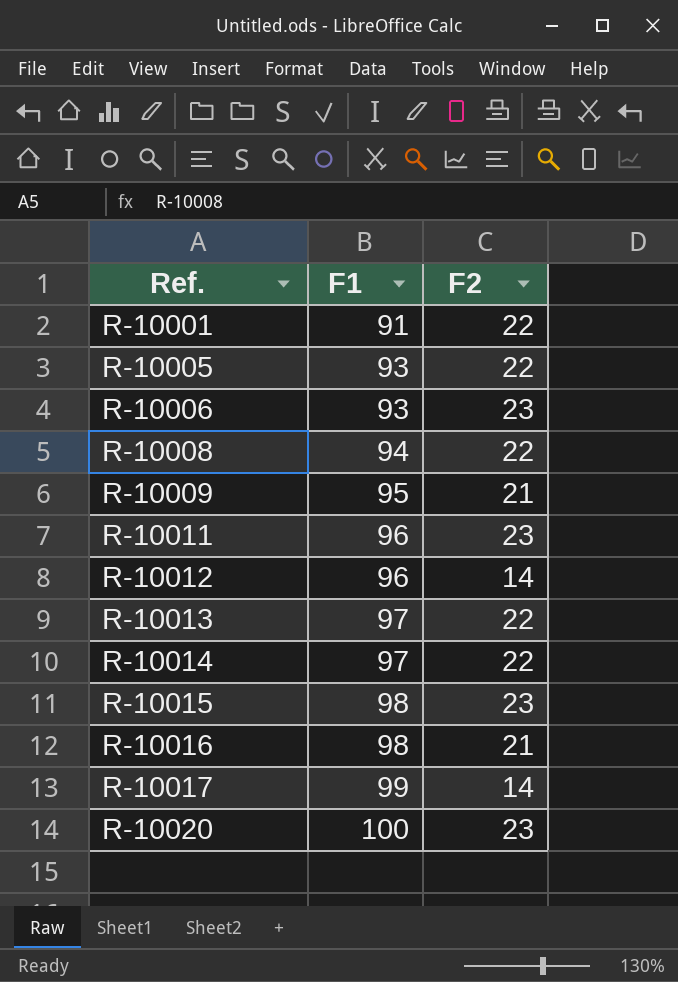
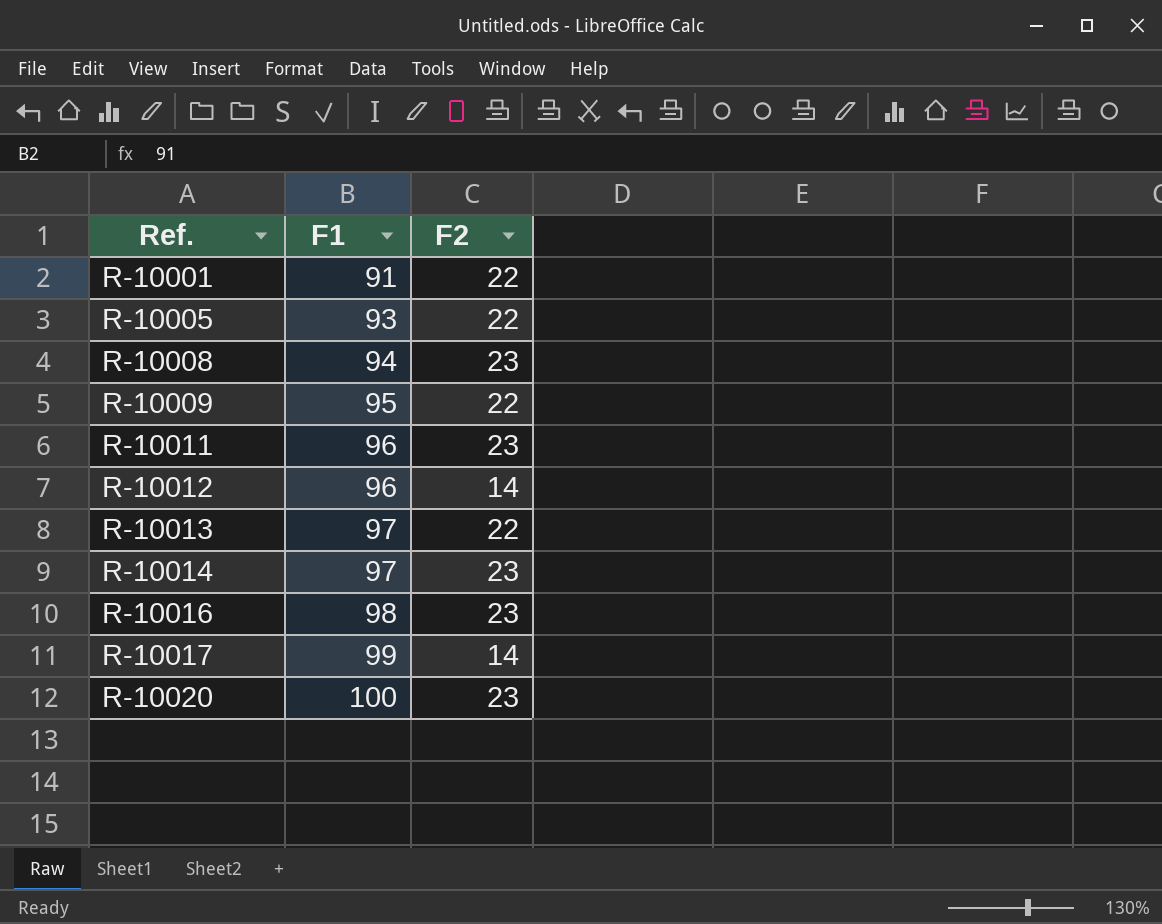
row R-10006: 93 | 23 -> none
row R-10015: 98 | 23 -> none
R-10008 | F2: 22 -> 23
R-10009 | F2: 21 -> 22
R-10014 | F2: 22 -> 23
R-10016 | F2: 21 -> 23

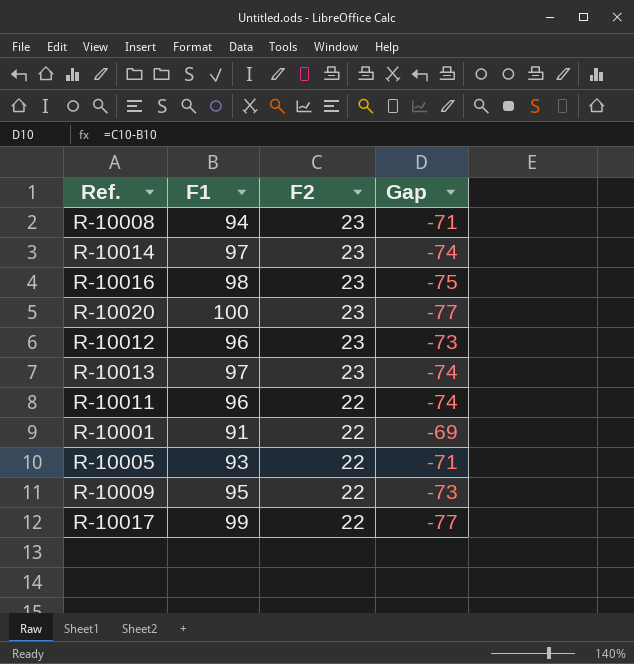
row order: Ref. ascending -> F2 descending
column Gap | formula: none -> [F2] - [F1]
R-10012 | F2: 14 -> 23
R-10013 | F2: 22 -> 23
R-10011 | F2: 23 -> 22
R-10017 | F2: 14 -> 22

